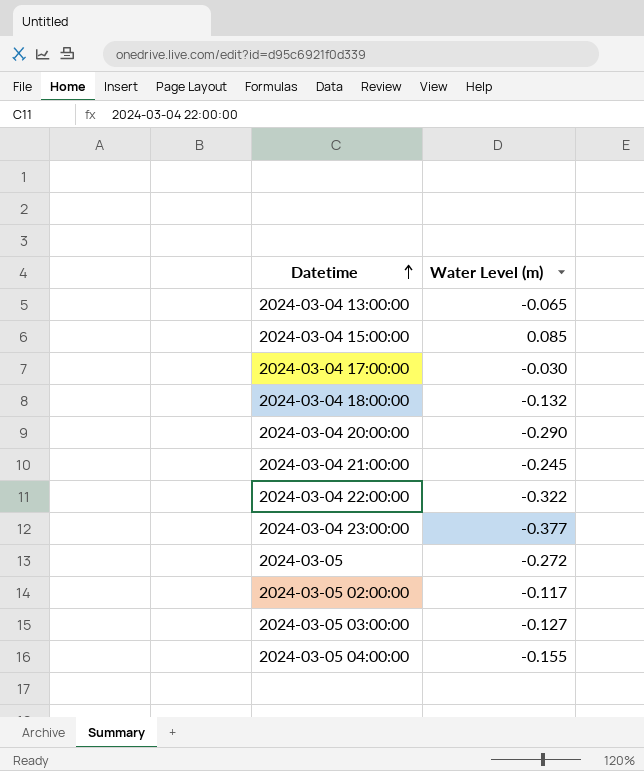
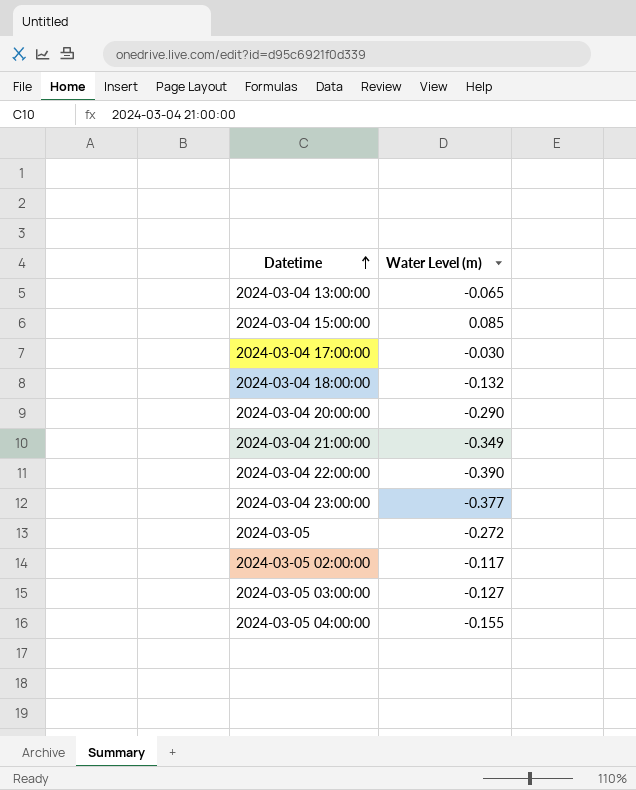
2024-03-04 21:00:00 | Water Level (m): -0.245 -> -0.349
2024-03-04 22:00:00 | Water Level (m): -0.322 -> -0.390

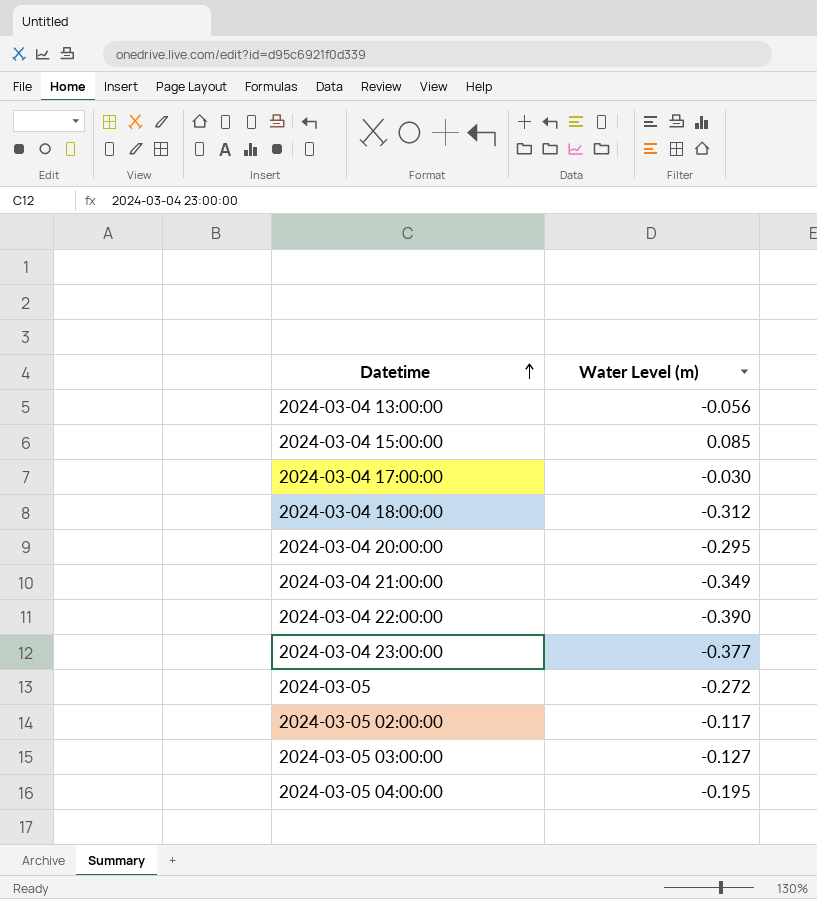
2024-03-04 13:00:00 | Water Level (m): -0.065 -> -0.056
2024-03-04 18:00:00 | Water Level (m): -0.132 -> -0.312
2024-03-04 20:00:00 | Water Level (m): -0.290 -> -0.295
2024-03-05 04:00:00 | Water Level (m): -0.155 -> -0.195

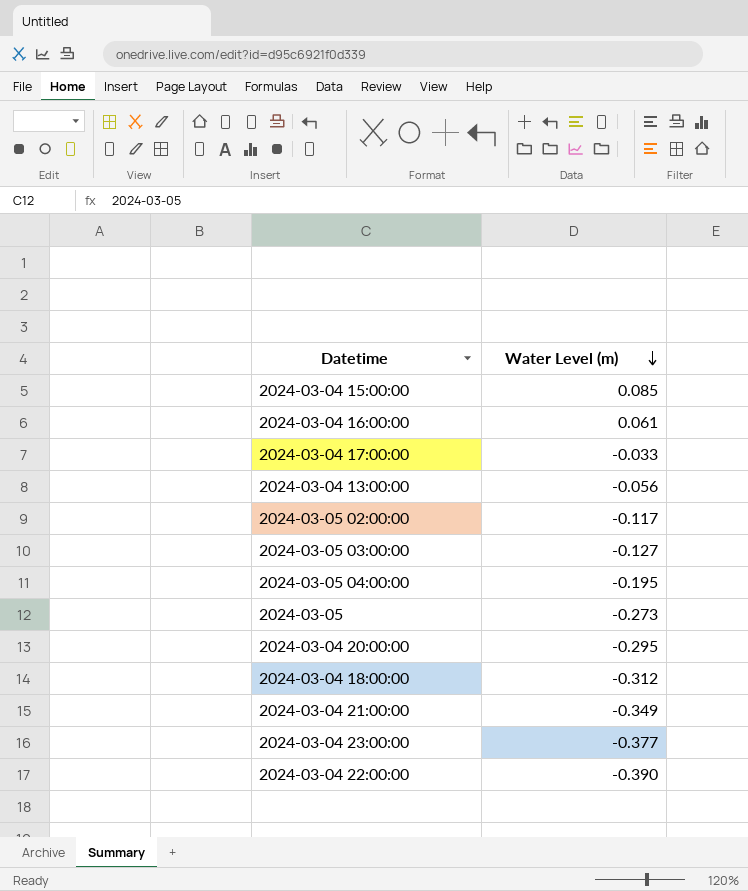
row order: Datetime ascending -> Water Level (m) descending
row 2024-03-04 16:00:00: none -> 0.061
2024-03-04 17:00:00 | Water Level (m): -0.030 -> -0.033
2024-03-05 | Water Level (m): -0.272 -> -0.273

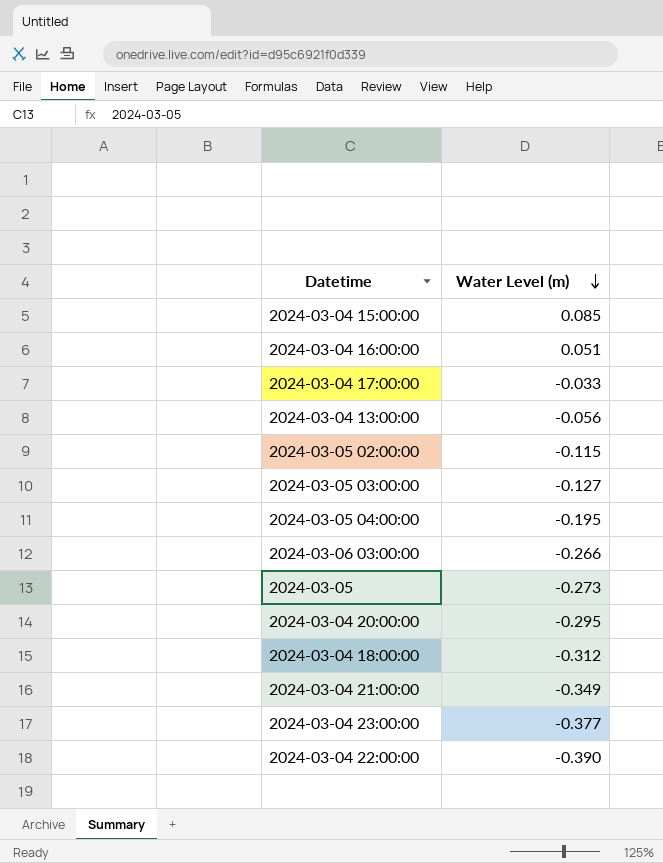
2024-03-04 16:00:00 | Water Level (m): 0.061 -> 0.051
2024-03-05 02:00:00 | Water Level (m): -0.117 -> -0.115
row 2024-03-06 03:00:00: none -> -0.266

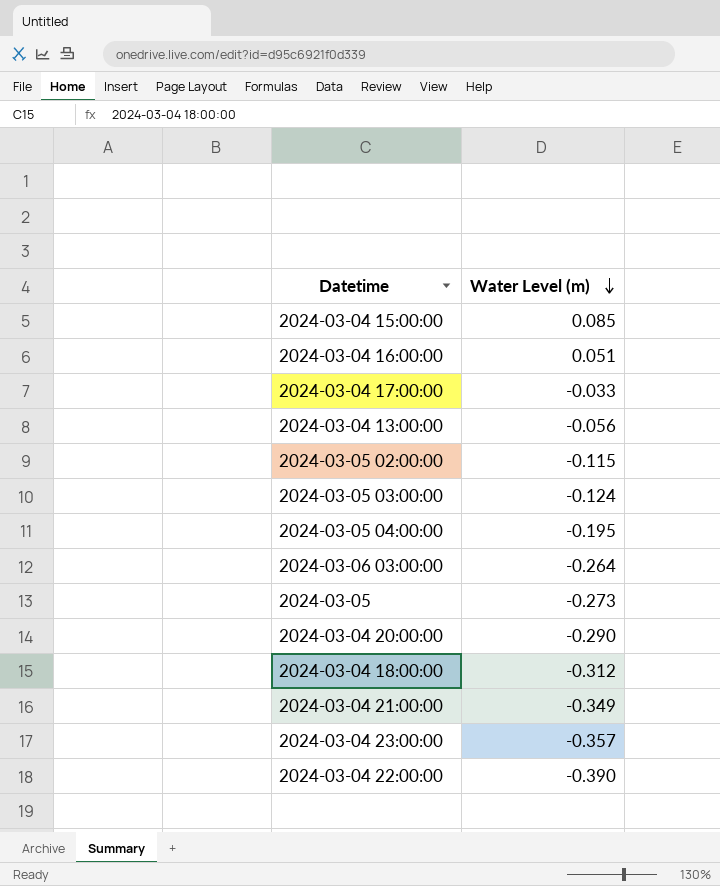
2024-03-05 03:00:00 | Water Level (m): -0.127 -> -0.124
2024-03-06 03:00:00 | Water Level (m): -0.266 -> -0.264
2024-03-04 20:00:00 | Water Level (m): -0.295 -> -0.290
2024-03-04 23:00:00 | Water Level (m): -0.377 -> -0.357

